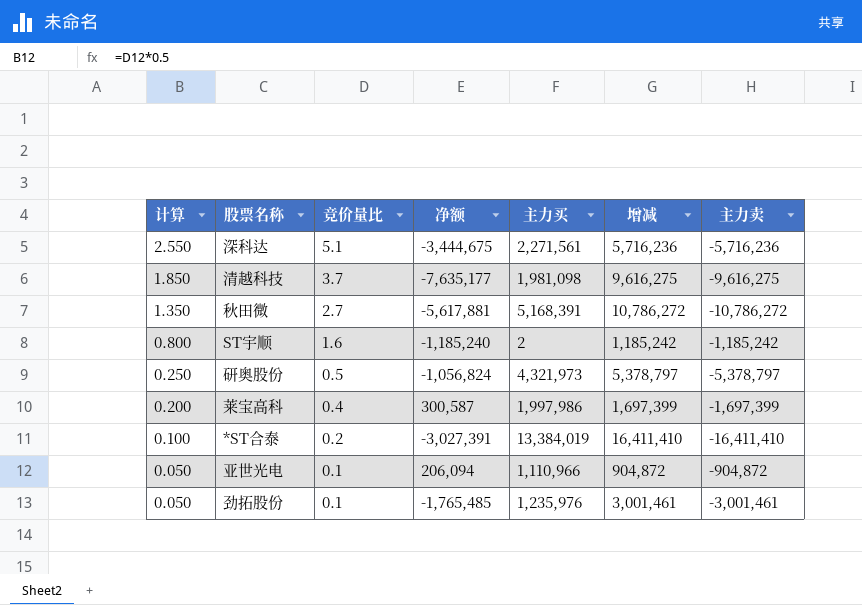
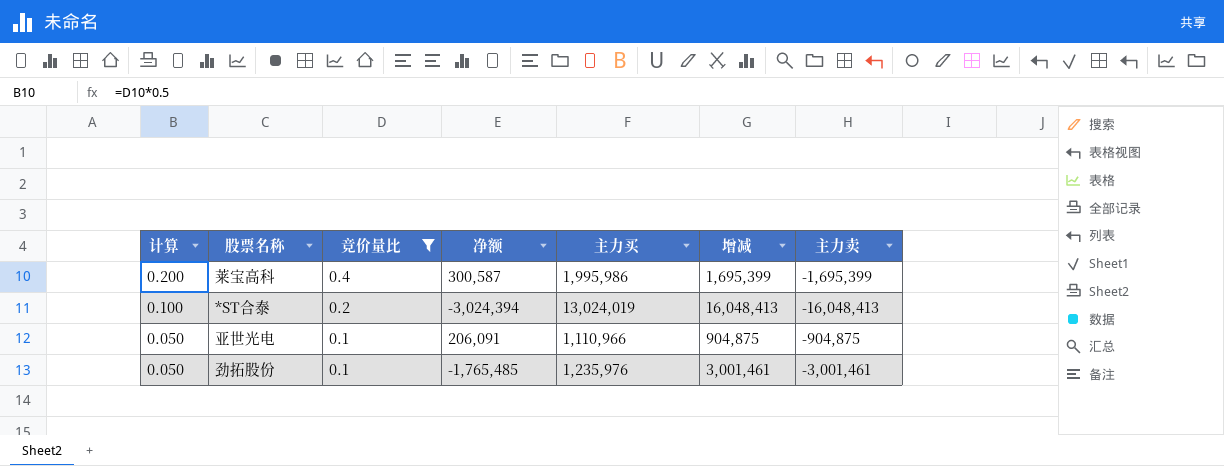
filter: none -> 竞价量比 <= 0.4
莱宝高科 | 主力买: 1,997,986 -> 1,995,986
莱宝高科 | 增减: 1,697,399 -> 1,695,399
莱宝高科 | 主力卖: -1,697,399 -> -1,695,399
*ST合泰 | 净额: -3,027,391 -> -3,024,394
*ST合泰 | 主力买: 13,384,019 -> 13,024,019
*ST合泰 | 增减: 16,411,410 -> 16,048,413
*ST合泰 | 主力卖: -16,411,410 -> -16,048,413
亚世光电 | 净额: 206,094 -> 206,091
亚世光电 | 增减: 904,872 -> 904,875
亚世光电 | 主力卖: -904,872 -> -904,875

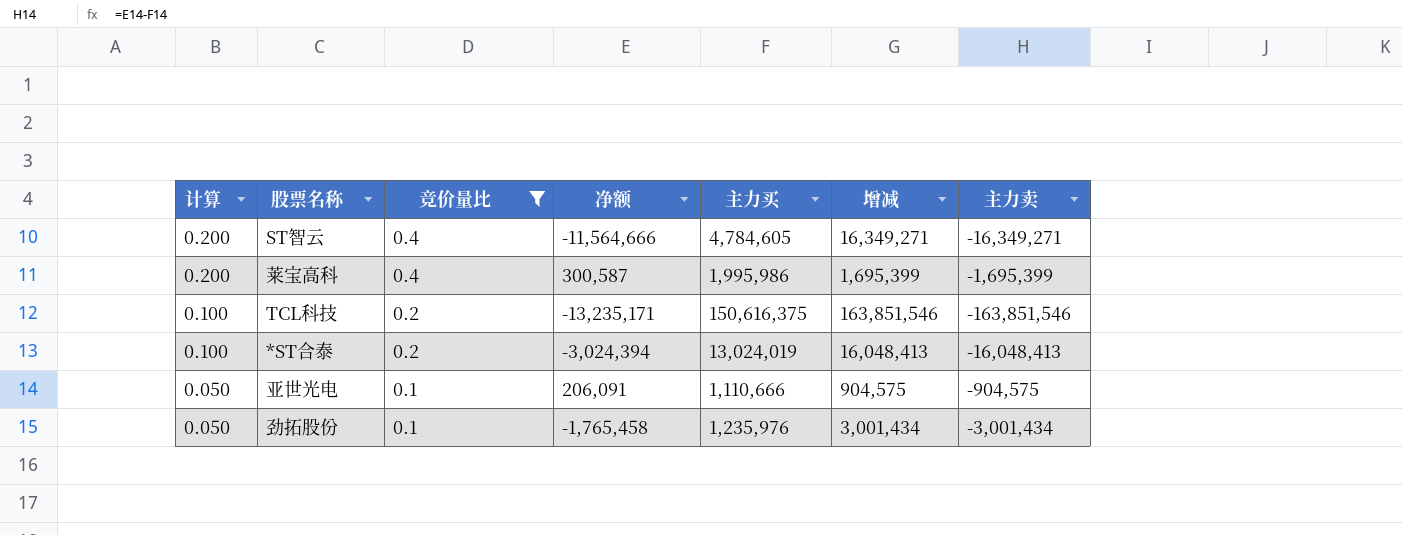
row ST智云: none -> 0.200 | 0.4 | -11,564,666 | 4,784,605 | 16,349,271 | -16,349,271
row TCL科技: none -> 0.100 | 0.2 | -13,235,171 | 150,616,375 | 163,851,546 | -163,851,546
亚世光电 | 主力买: 1,110,966 -> 1,110,666
亚世光电 | 增减: 904,875 -> 904,575
亚世光电 | 主力卖: -904,875 -> -904,575
劲拓股份 | 净额: -1,765,485 -> -1,765,458
劲拓股份 | 增减: 3,001,461 -> 3,001,434
劲拓股份 | 主力卖: -3,001,461 -> -3,001,434

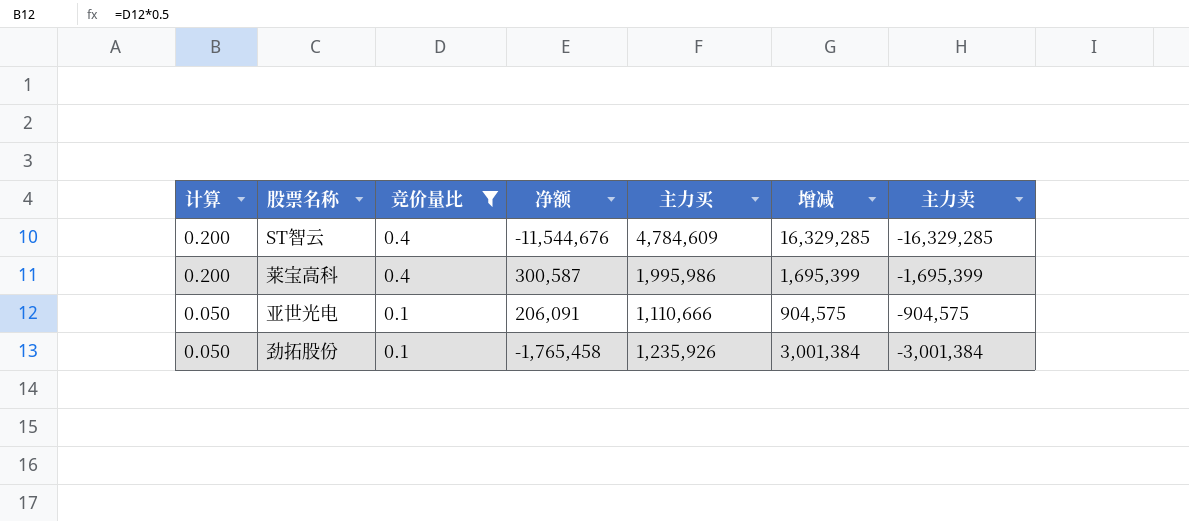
row TCL科技: 0.100 | 0.2 | -13,235,171 | 150,616,375 | 163,851,546 | -163,851,546 -> none
row *ST合泰: 0.100 | 0.2 | -3,024,394 | 13,024,019 | 16,048,413 | -16,048,413 -> none
ST智云 | 净额: -11,564,666 -> -11,544,676
ST智云 | 主力买: 4,784,605 -> 4,784,609
ST智云 | 增减: 16,349,271 -> 16,329,285
ST智云 | 主力卖: -16,349,271 -> -16,329,285
劲拓股份 | 主力买: 1,235,976 -> 1,235,926
劲拓股份 | 增减: 3,001,434 -> 3,001,384
劲拓股份 | 主力卖: -3,001,434 -> -3,001,384

